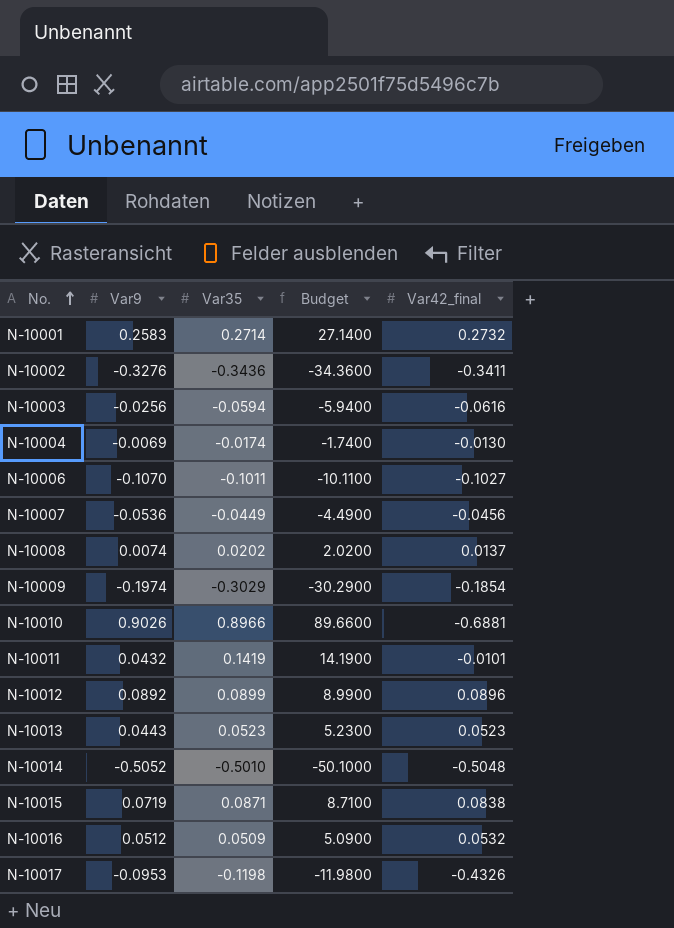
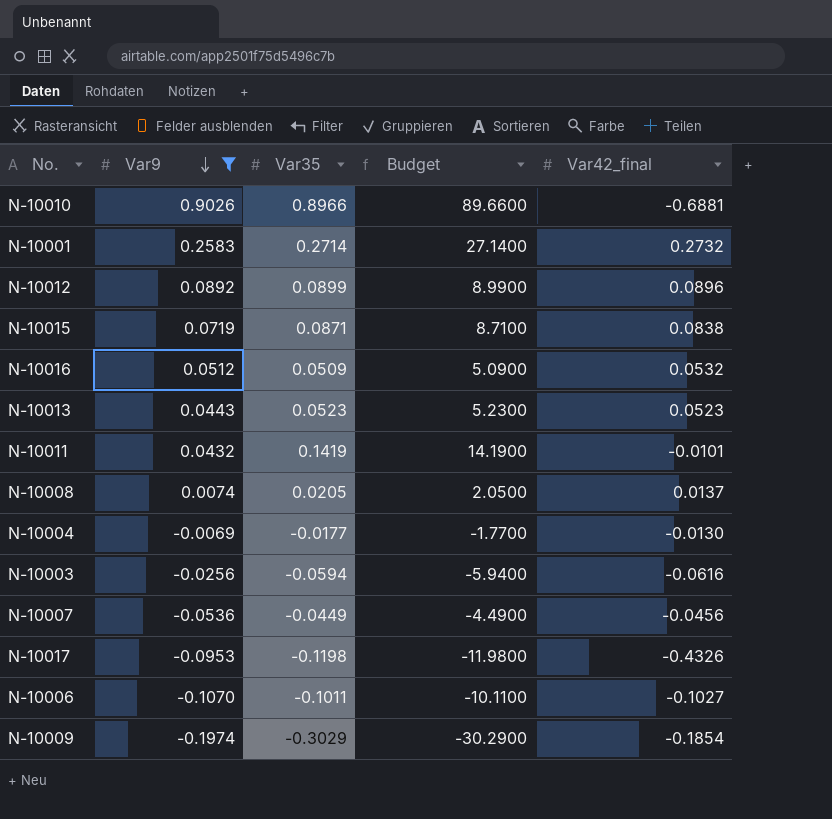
filter: none -> Var9 >= -0.1974
row order: No. ascending -> Var9 descending
N-10008 | Var35: 0.0202 -> 0.0205
N-10008 | Budget: 2.0200 -> 2.0500
N-10004 | Var35: -0.0174 -> -0.0177
N-10004 | Budget: -1.7400 -> -1.7700

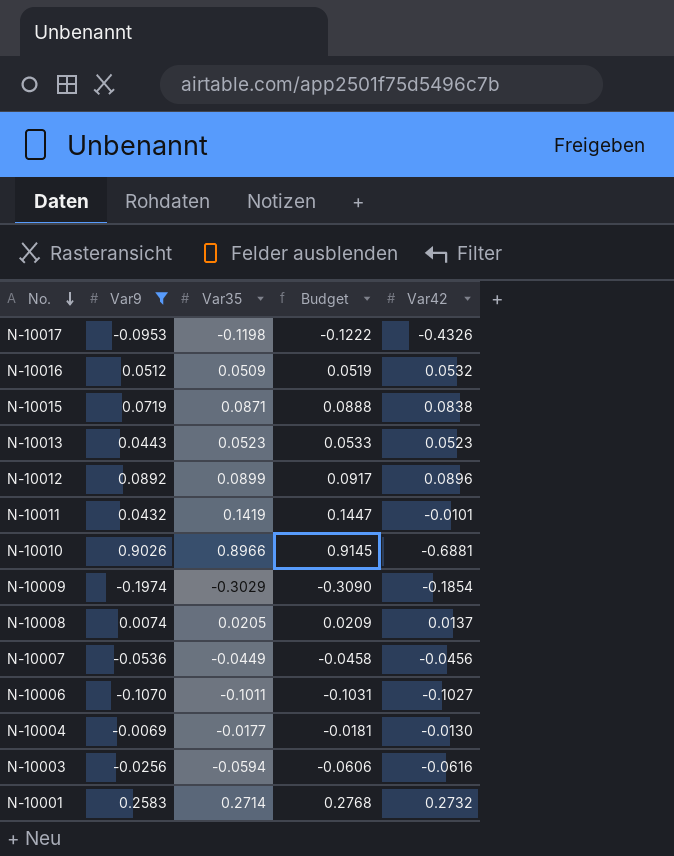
row order: Var9 descending -> No. descending
column Budget | formula: [Var35] * 100 -> [Var35] * 1.02
column name: Var42_final -> Var42

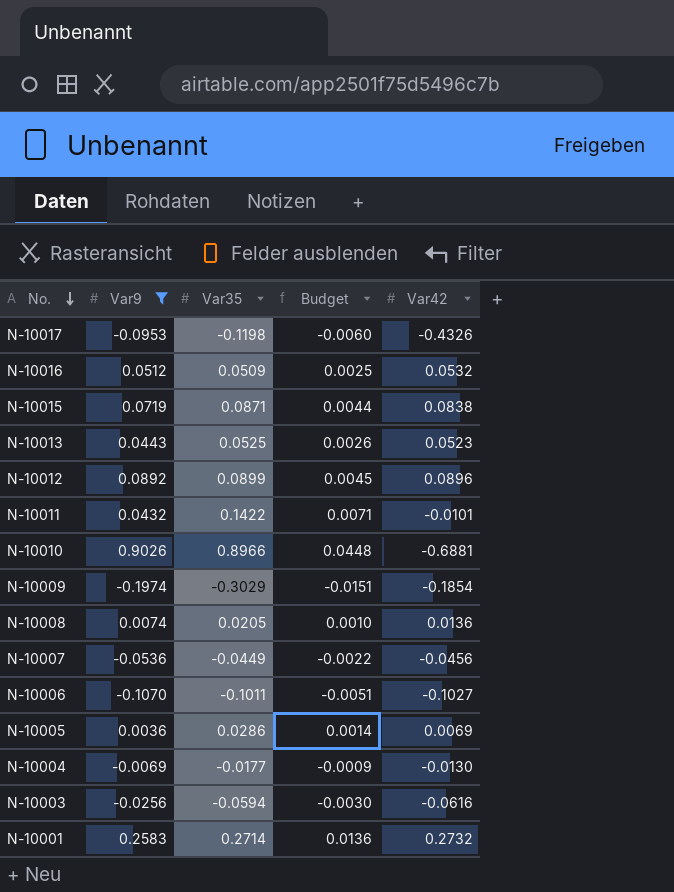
column Budget | formula: [Var35] * 1.02 -> [Var35] * 0.05
N-10013 | Var35: 0.0523 -> 0.0525
N-10011 | Var35: 0.1419 -> 0.1422
N-10008 | Var42: 0.0137 -> 0.0136
row N-10005: none -> 0.0036 | 0.0286 | 0.0014 | 0.0069

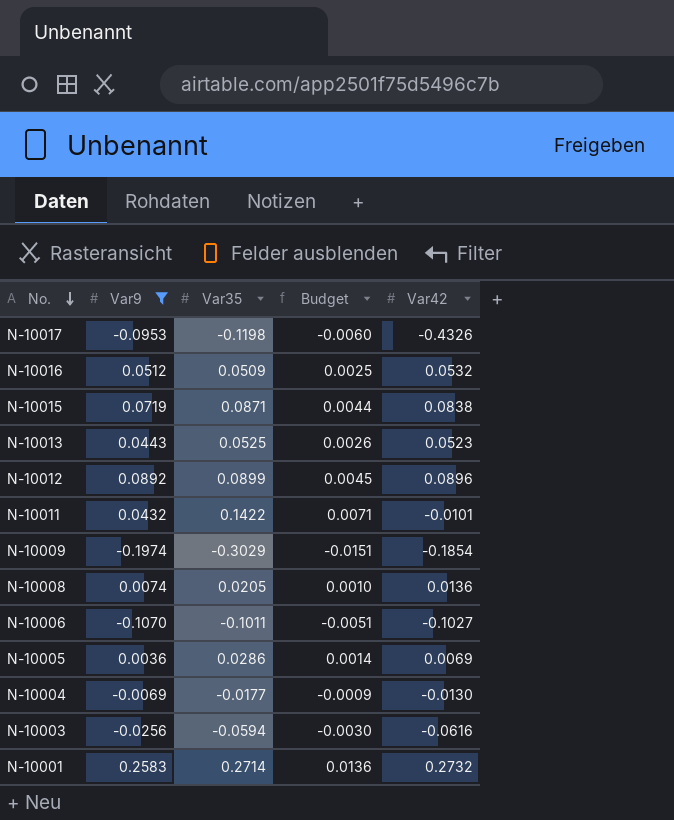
row N-10010: 0.9026 | 0.8966 | 0.0448 | -0.6881 -> none
row N-10007: -0.0536 | -0.0449 | -0.0022 | -0.0456 -> none

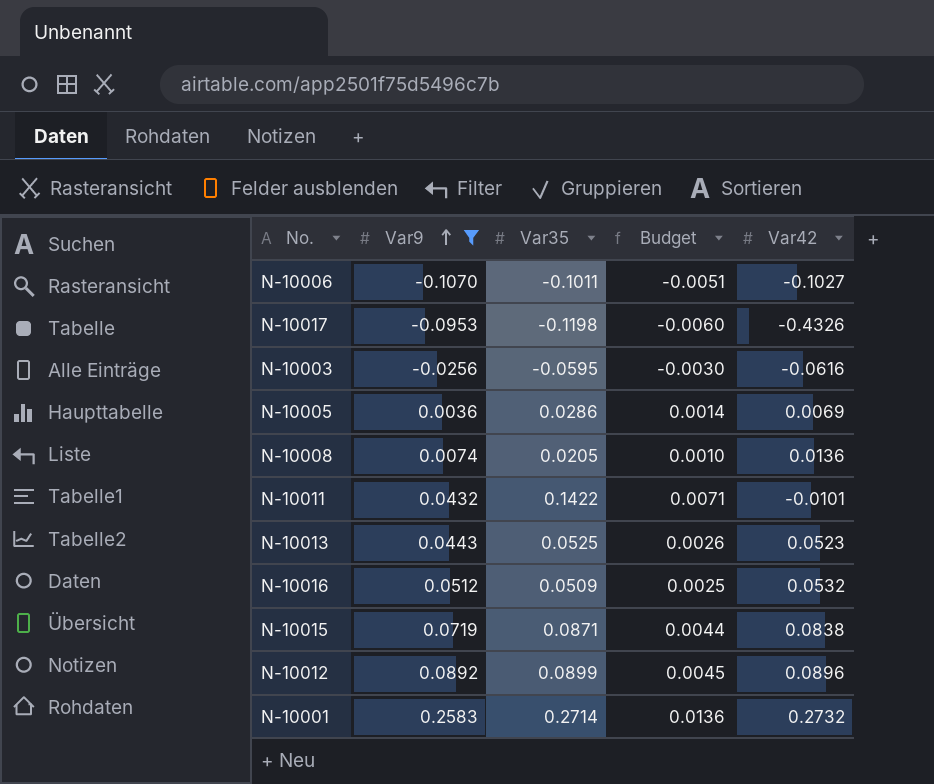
row order: No. descending -> Var9 ascending
row N-10009: -0.1974 | -0.3029 | -0.0151 | -0.1854 -> none
row N-10004: -0.0069 | -0.0177 | -0.0009 | -0.0130 -> none
N-10003 | Var35: -0.0594 -> -0.0595

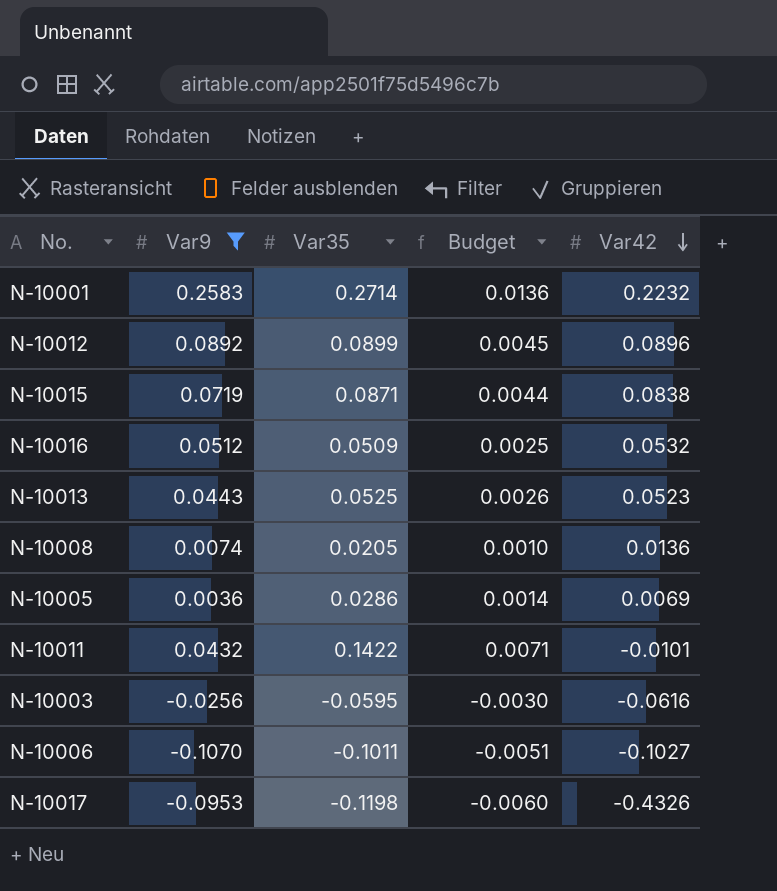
row order: Var9 ascending -> Var42 descending
N-10001 | Var42: 0.2732 -> 0.2232

